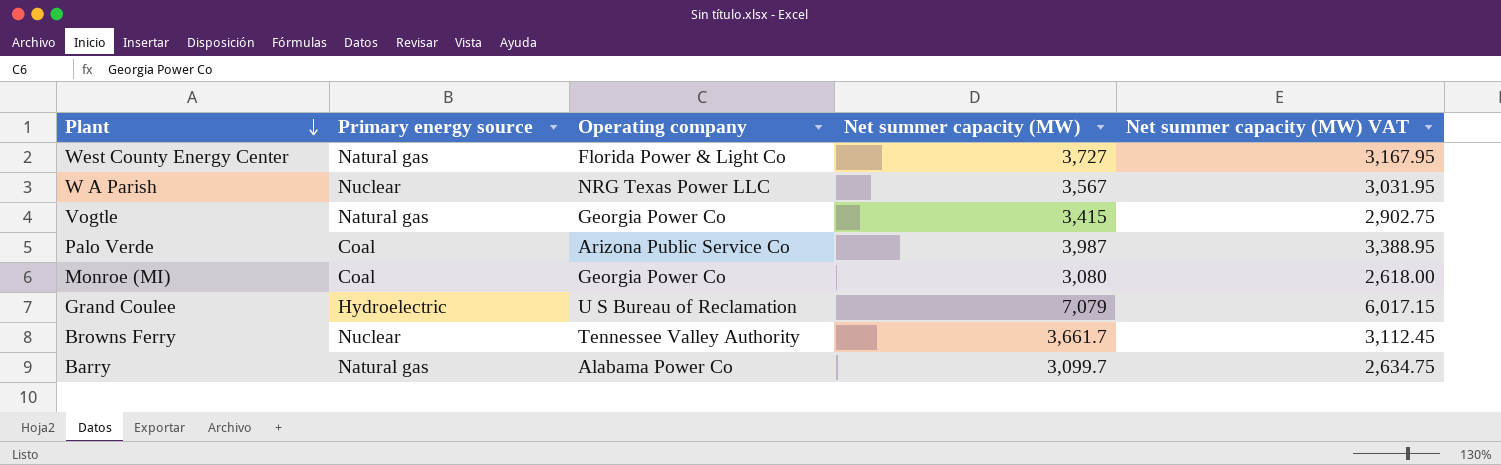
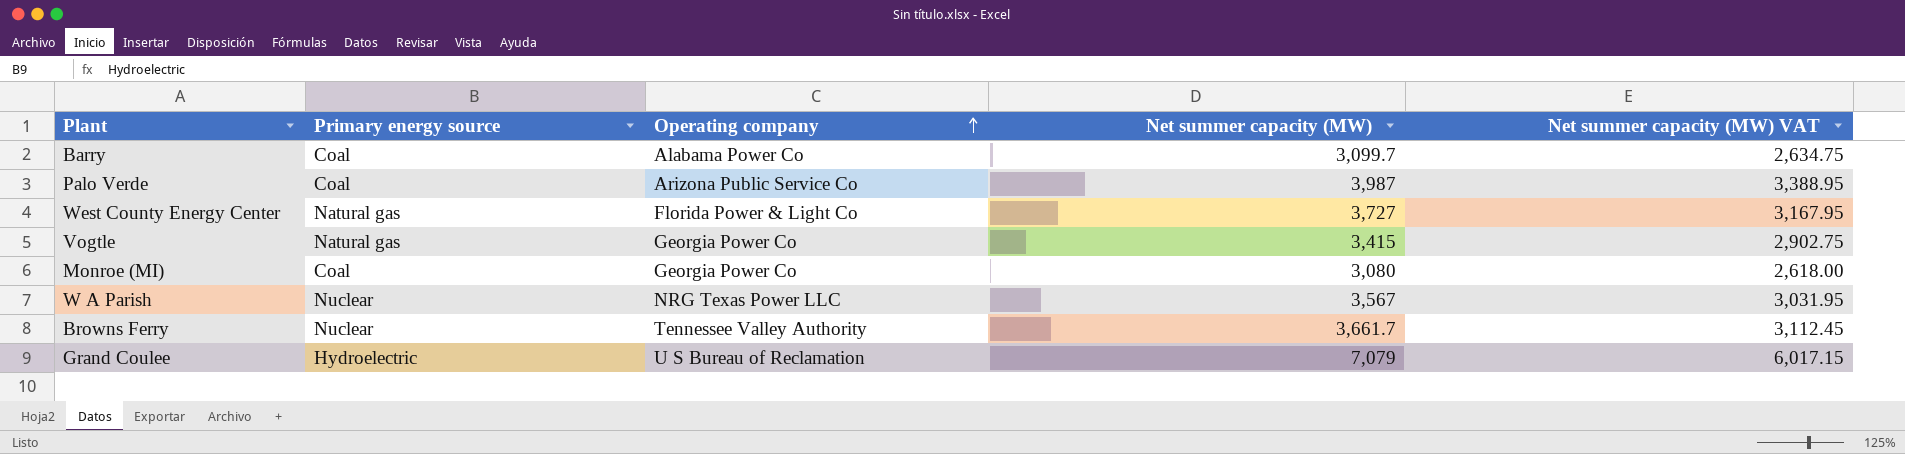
row order: Plant descending -> Operating company ascending
Barry | Primary energy source: Natural gas -> Coal

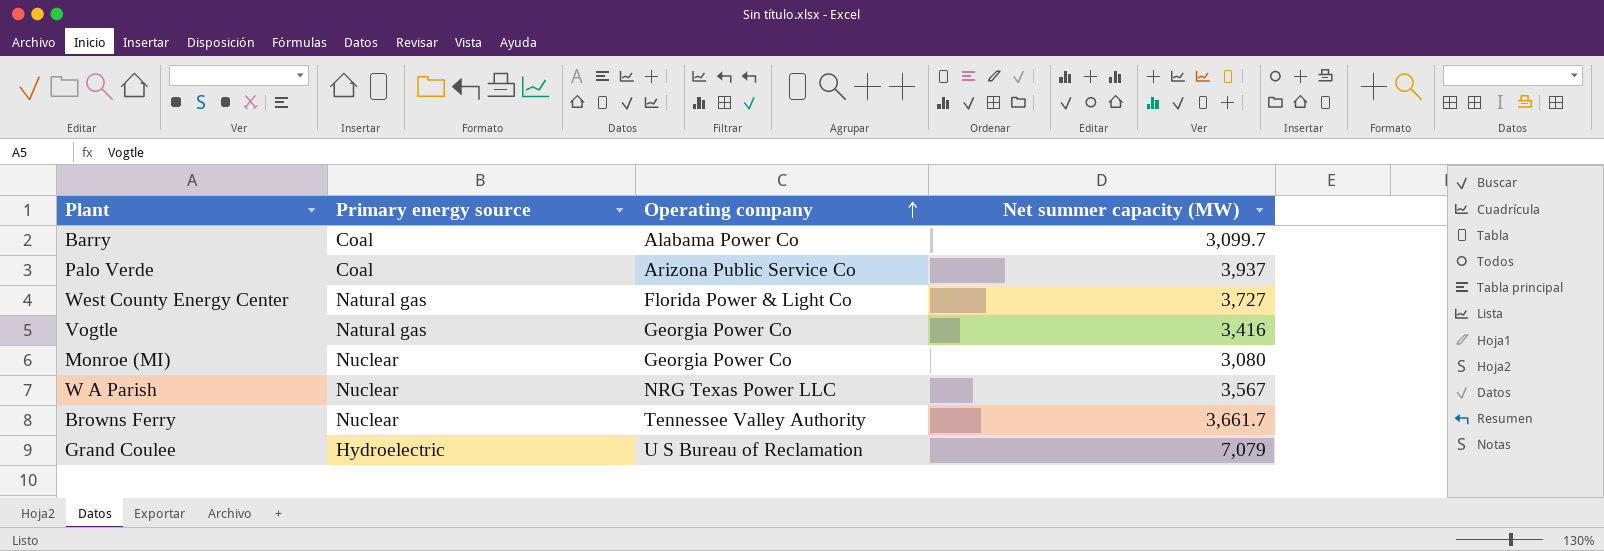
column Net summer capacity (MW) VAT | formula: [Net summer capacity (MW)] * 0.85 -> none
Palo Verde | Net summer capacity (MW): 3,987 -> 3,937
Vogtle | Net summer capacity (MW): 3,415 -> 3,416
Monroe (MI) | Primary energy source: Coal -> Nuclear

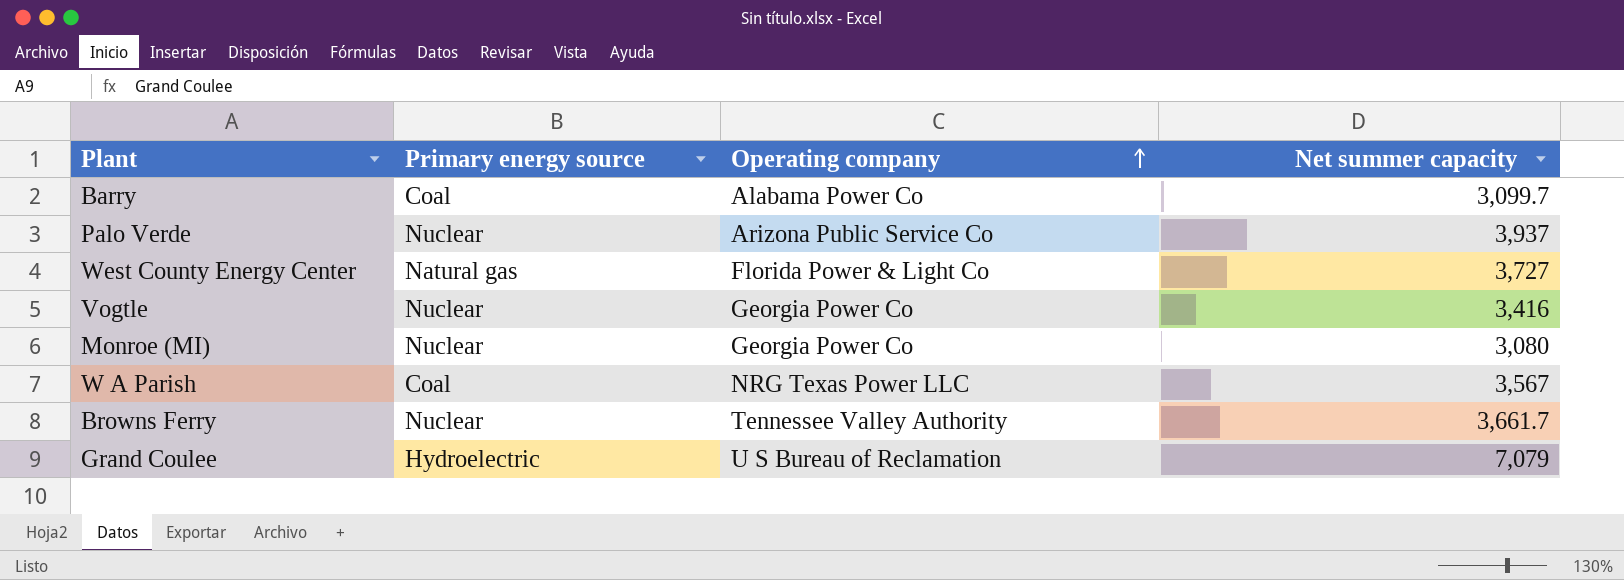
column name: Net summer capacity (MW) -> Net summer capacity
Palo Verde | Primary energy source: Coal -> Nuclear
Vogtle | Primary energy source: Natural gas -> Nuclear
W A Parish | Primary energy source: Nuclear -> Coal

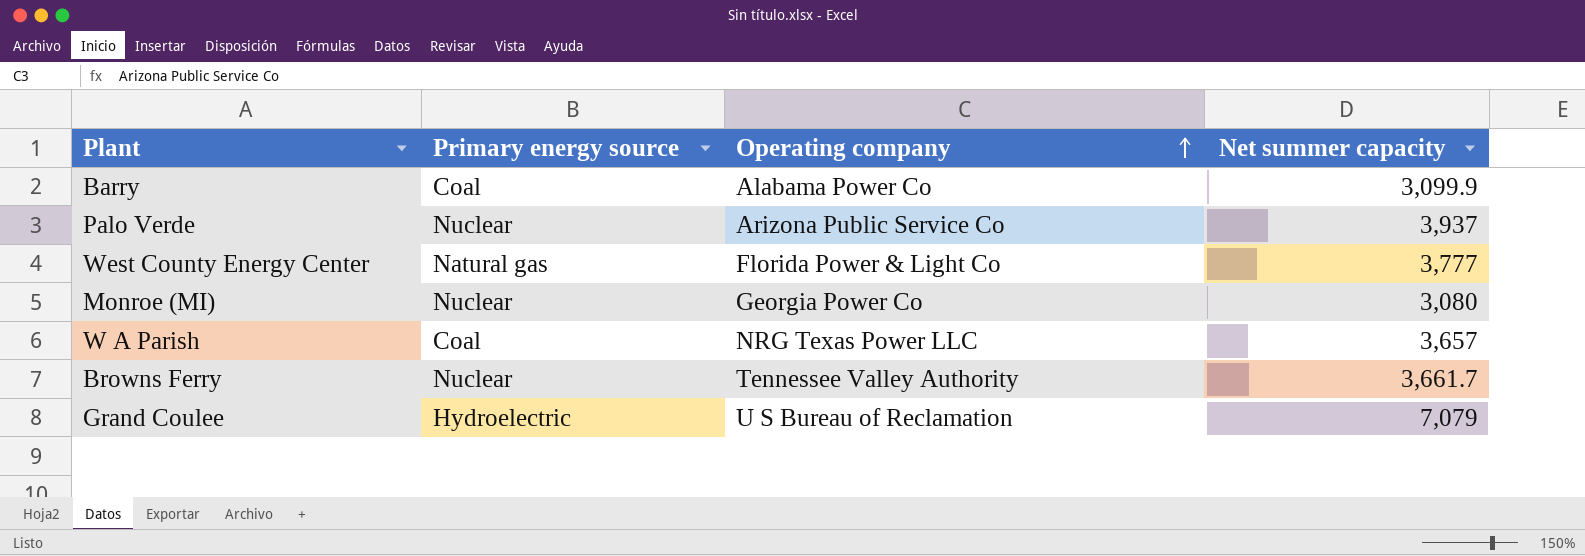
row Vogtle: Nuclear | Georgia Power Co | 3,416 -> none
Barry | Net summer capacity: 3,099.7 -> 3,099.9
West County Energy Center | Net summer capacity: 3,727 -> 3,777
W A Parish | Net summer capacity: 3,567 -> 3,657

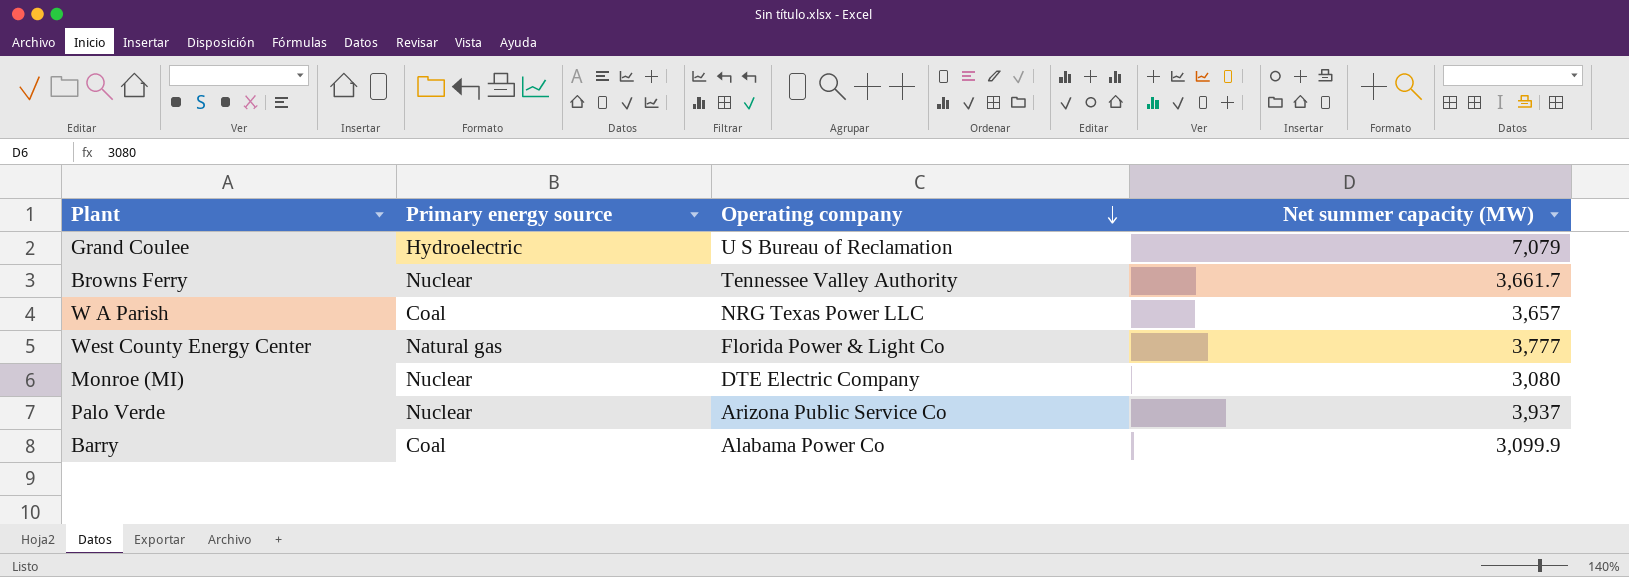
row order: Operating company ascending -> Operating company descending
column name: Net summer capacity -> Net summer capacity (MW)
Monroe (MI) | Operating company: Georgia Power Co -> DTE Electric Company

